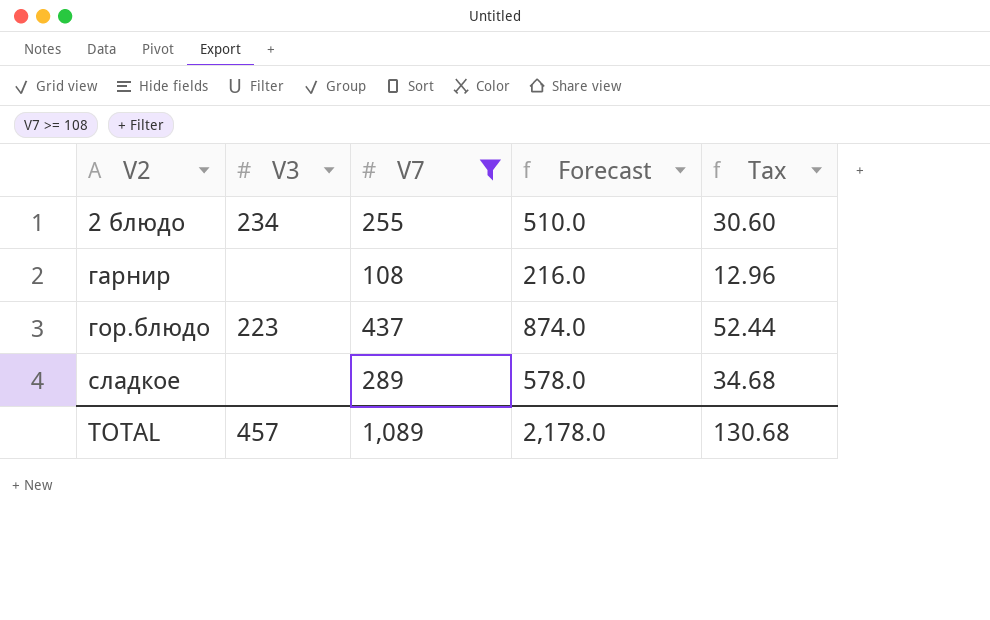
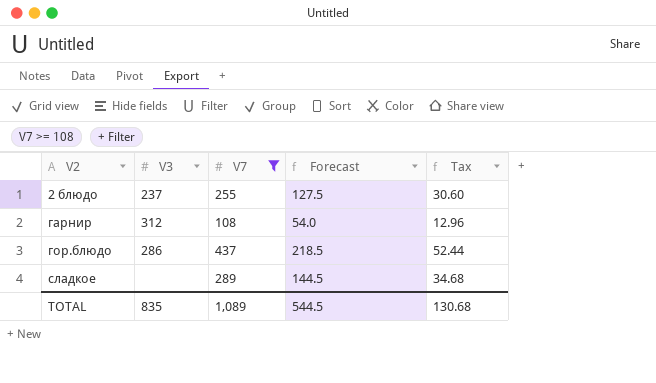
column Forecast | formula: [V7] * 2 -> [V7] * 0.5
2 блюдо | V3: 234 -> 237
гарнир | V3: none -> 312
гор.блюдо | V3: 223 -> 286
TOTAL | V3: 457 -> 835
TOTAL | Forecast: 2,178.0 -> 544.5

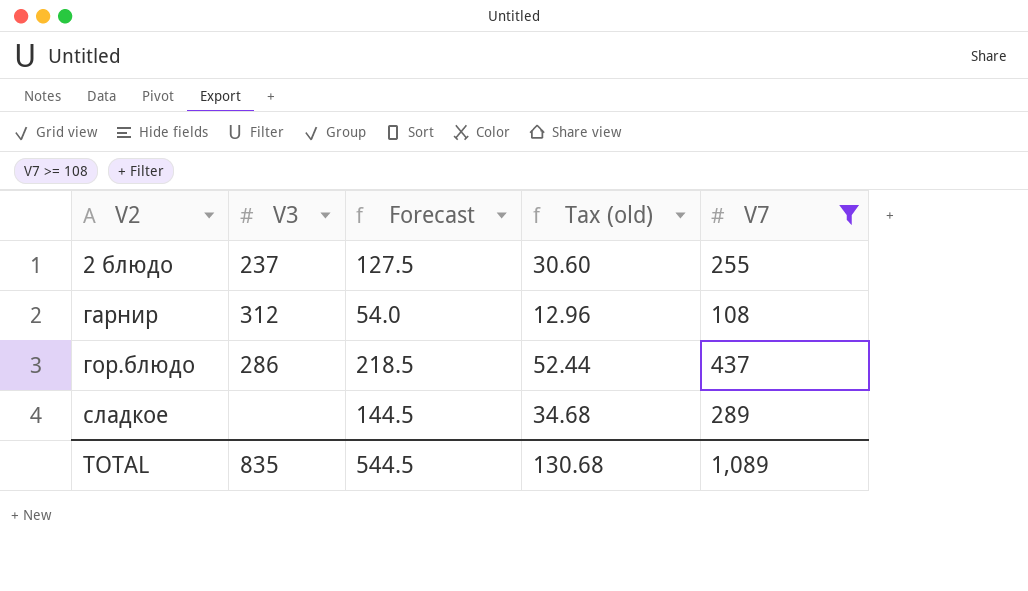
column name: Tax -> Tax (old)
column V7 | position: 3 -> 5

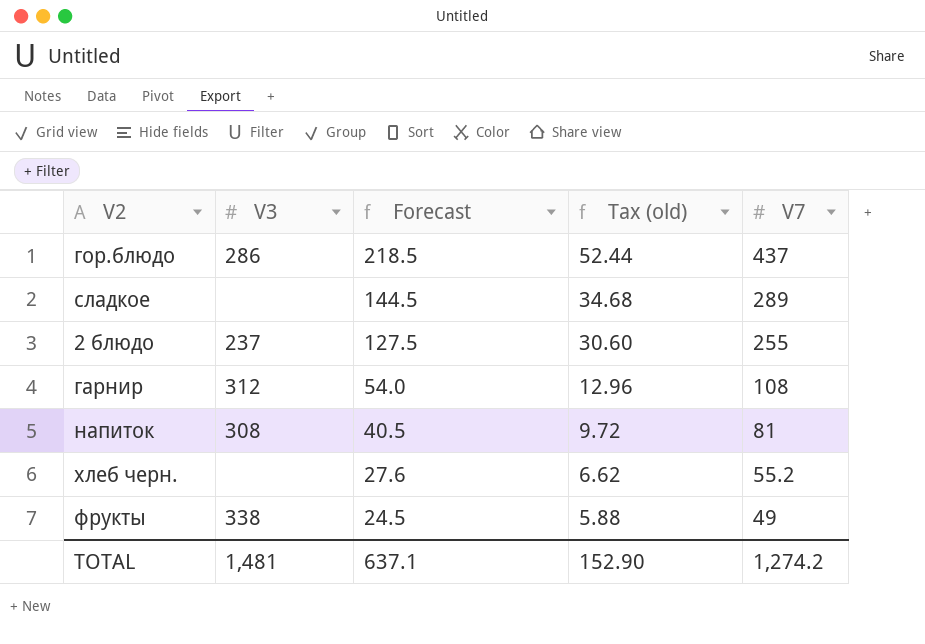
filter: V7 >= 108 -> none
row order: V2 ascending -> Forecast descending
TOTAL | V3: 835 -> 1,481
TOTAL | Forecast: 544.5 -> 637.1
TOTAL | Tax (old): 130.68 -> 152.90
TOTAL | V7: 1,089 -> 1,274.2

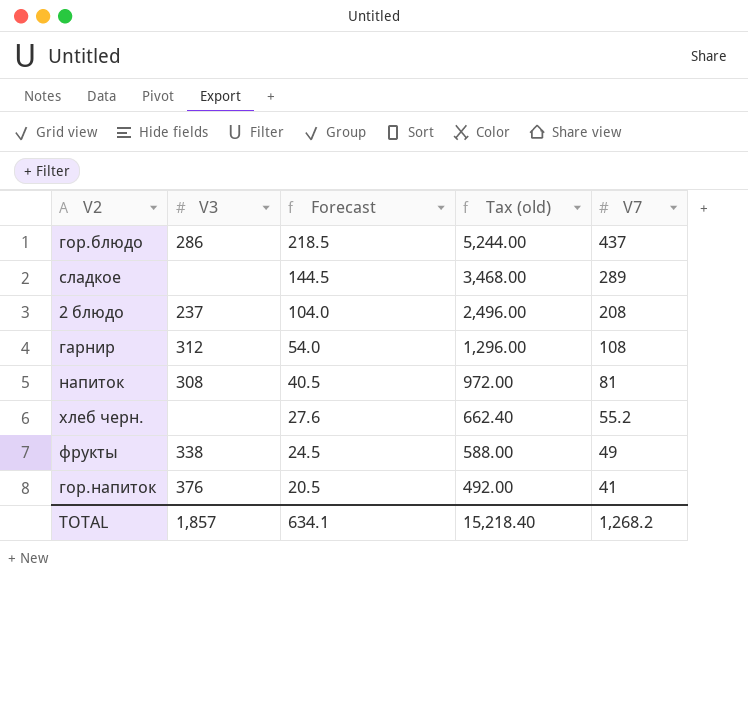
column Tax (old) | formula: [V7] * 0.12 -> [V7] * 12
2 блюдо | Forecast: 127.5 -> 104.0
2 блюдо | V7: 255 -> 208
row гор.напиток: none -> 376 | 20.5 | 492.00 | 41
TOTAL | V3: 1,481 -> 1,857
TOTAL | Forecast: 637.1 -> 634.1
TOTAL | Tax (old): 152.90 -> 15,218.40
TOTAL | V7: 1,274.2 -> 1,268.2

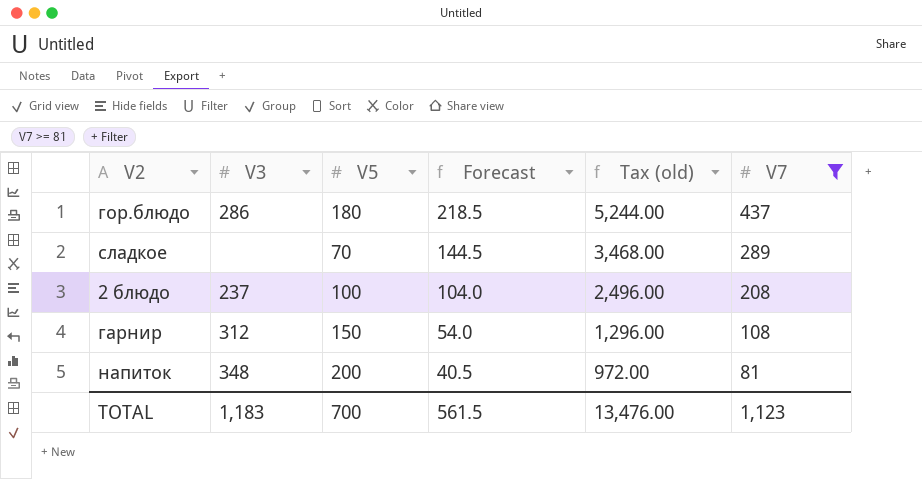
filter: none -> V7 >= 81
column V5 | position: none -> 3
напиток | V3: 308 -> 348
TOTAL | V3: 1,857 -> 1,183
TOTAL | Forecast: 634.1 -> 561.5
TOTAL | Tax (old): 15,218.40 -> 13,476.00
TOTAL | V7: 1,268.2 -> 1,123

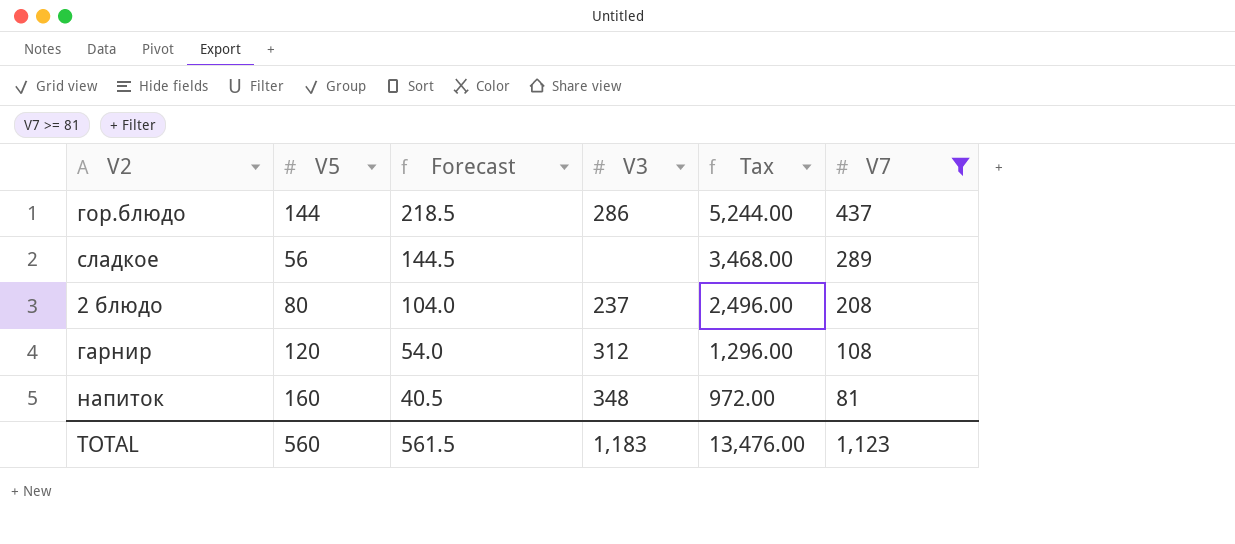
column V3 | position: 2 -> 4
column name: Tax (old) -> Tax
гор.блюдо | V5: 180 -> 144
сладкое | V5: 70 -> 56
2 блюдо | V5: 100 -> 80
гарнир | V5: 150 -> 120
напиток | V5: 200 -> 160
TOTAL | V5: 700 -> 560

